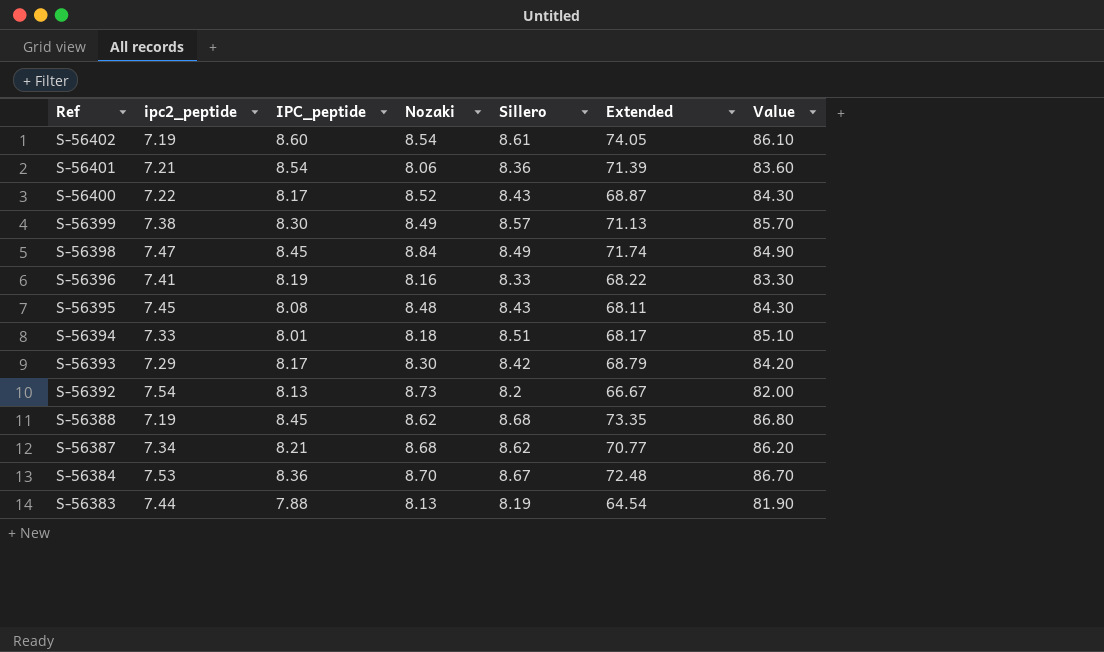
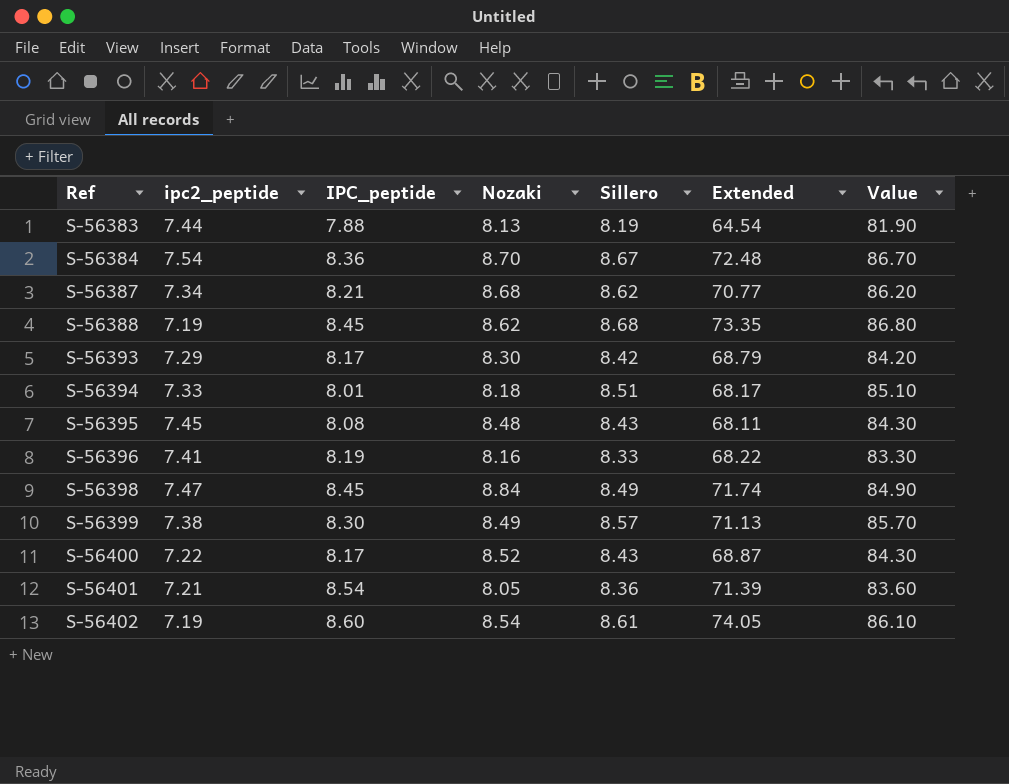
row order: Ref descending -> Ref ascending
row S-56392: 7.54 | 8.13 | 8.73 | 8.2 | 66.67 | 82.00 -> none
S-56384 | ipc2_peptide: 7.53 -> 7.54
S-56401 | Nozaki: 8.06 -> 8.05

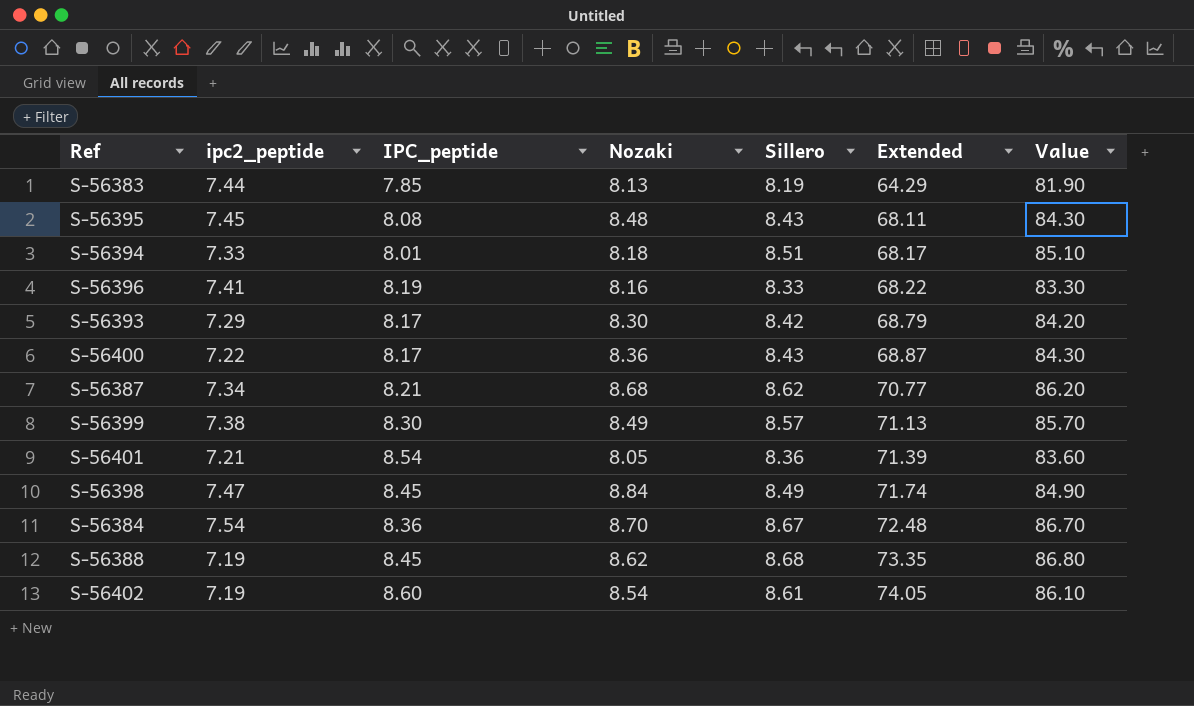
row order: Ref ascending -> Extended ascending
S-56383 | IPC_peptide: 7.88 -> 7.85
S-56383 | Extended: 64.54 -> 64.29
S-56400 | Nozaki: 8.52 -> 8.36

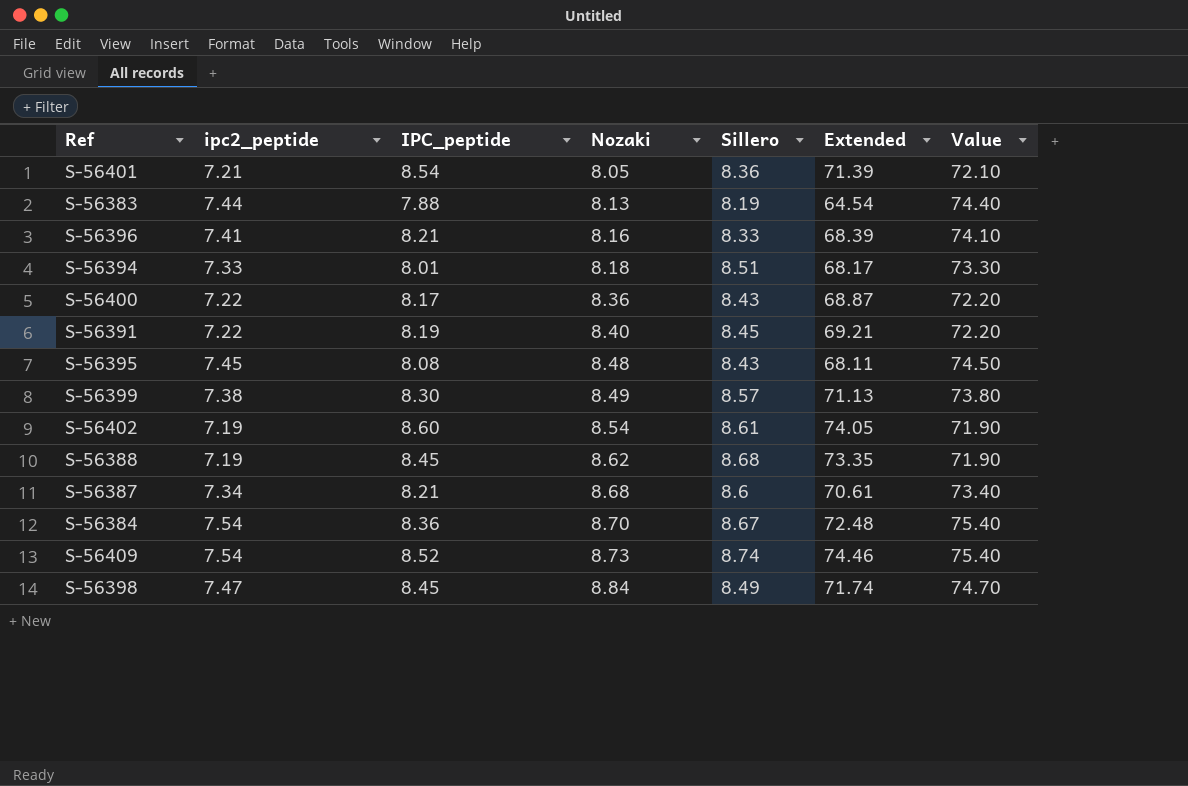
row order: Extended ascending -> Nozaki ascending
column Value | formula: [Sillero] * 10 -> [ipc2_peptide] * 10
row S-56393: 7.29 | 8.17 | 8.30 | 8.42 | 68.79 | 84.20 -> none
S-56383 | IPC_peptide: 7.85 -> 7.88
S-56383 | Extended: 64.29 -> 64.54
S-56396 | IPC_peptide: 8.19 -> 8.21
S-56396 | Extended: 68.22 -> 68.39
row S-56391: none -> 7.22 | 8.19 | 8.40 | 8.45 | 69.21 | 72.20
S-56387 | Sillero: 8.62 -> 8.6
S-56387 | Extended: 70.77 -> 70.61
row S-56409: none -> 7.54 | 8.52 | 8.73 | 8.74 | 74.46 | 75.40

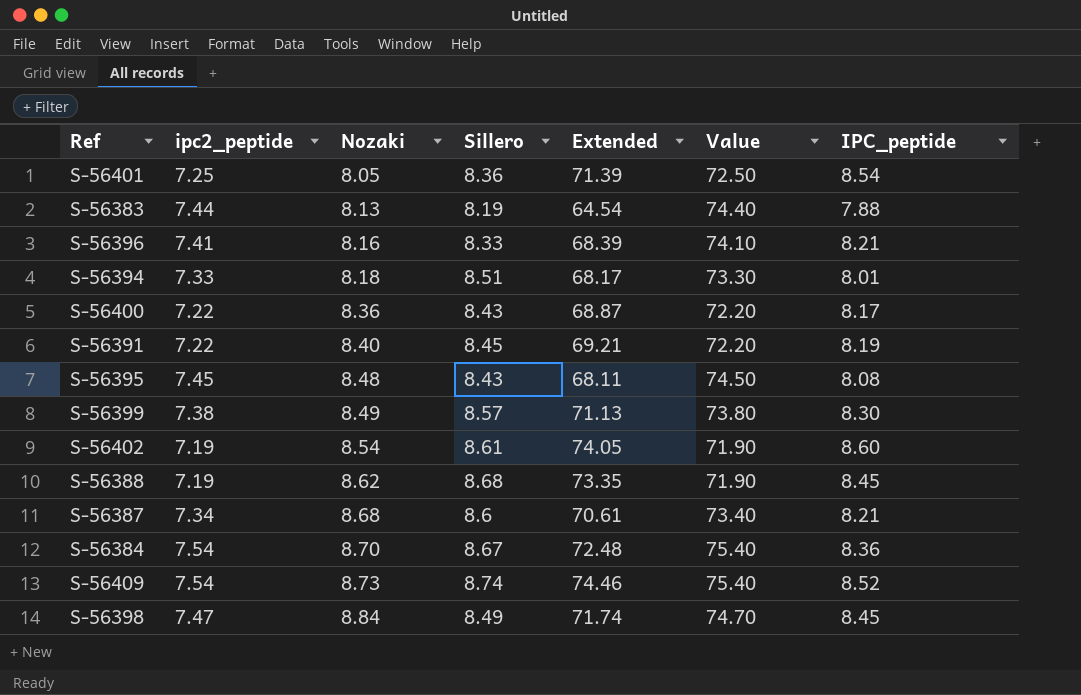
column IPC_peptide | position: 3 -> 7
S-56401 | ipc2_peptide: 7.21 -> 7.25
S-56401 | Value: 72.10 -> 72.50

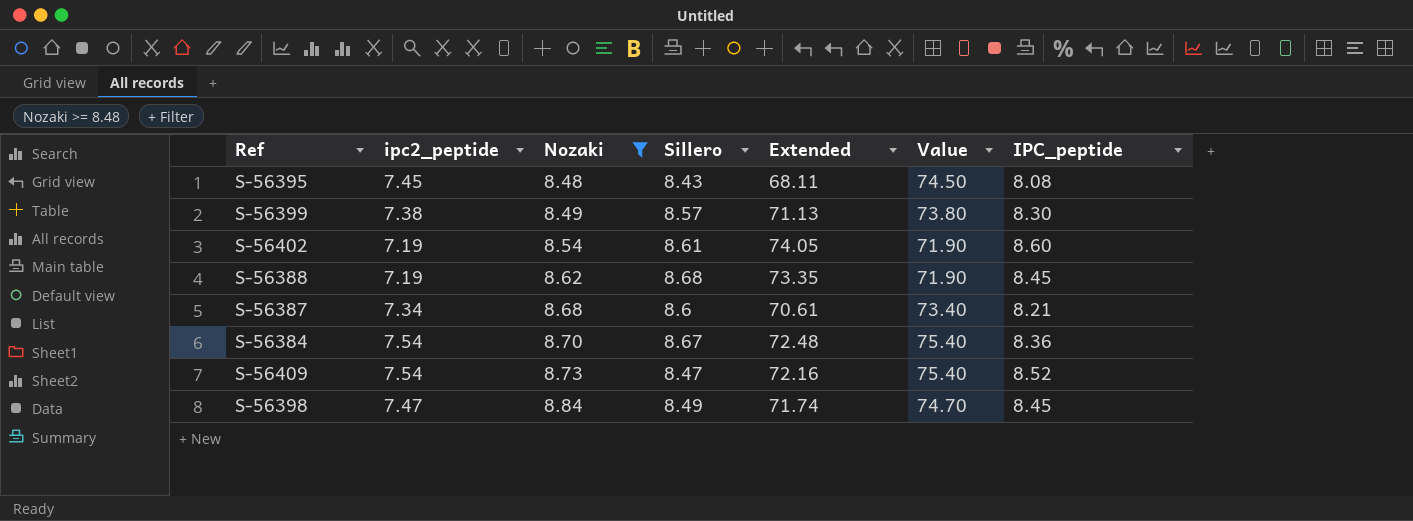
filter: none -> Nozaki >= 8.48
S-56409 | Sillero: 8.74 -> 8.47
S-56409 | Extended: 74.46 -> 72.16

